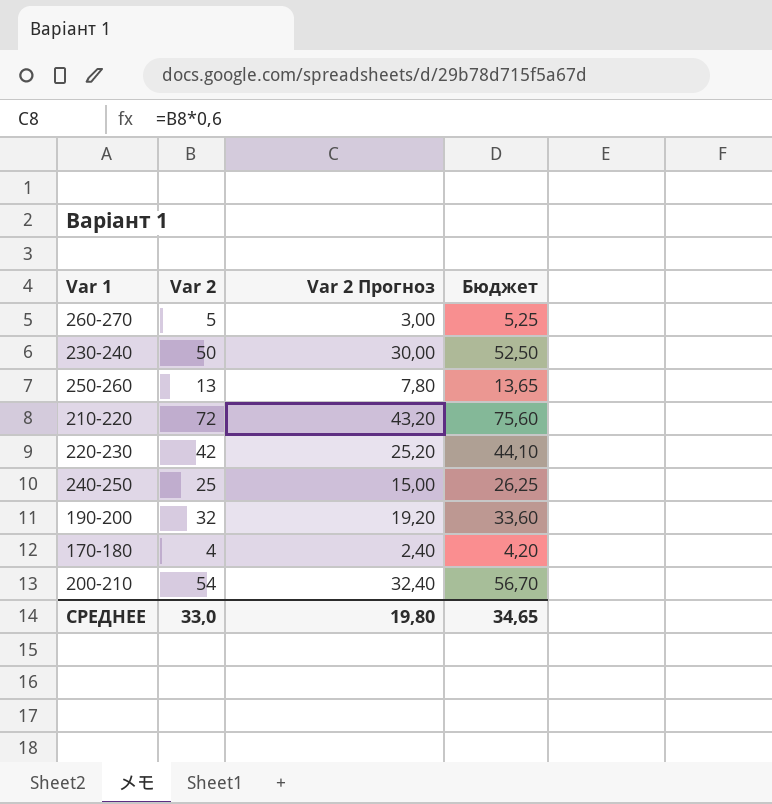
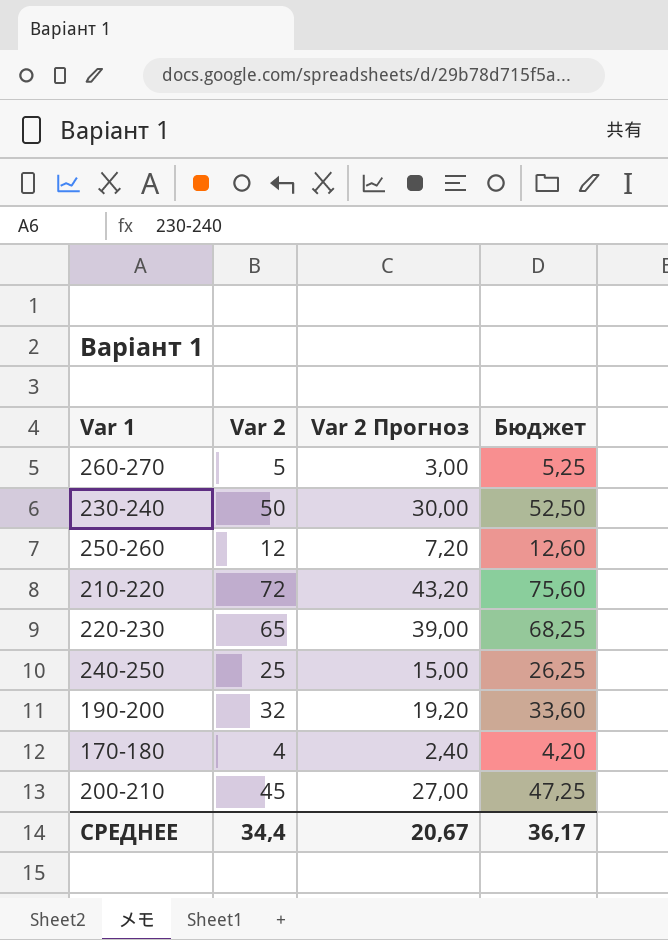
250-260 | Var 2: 13 -> 12
250-260 | Var 2 Прогноз: 7,80 -> 7,20
250-260 | Бюджет: 13,65 -> 12,60
220-230 | Var 2: 42 -> 65
220-230 | Var 2 Прогноз: 25,20 -> 39,00
220-230 | Бюджет: 44,10 -> 68,25
200-210 | Var 2: 54 -> 45
200-210 | Var 2 Прогноз: 32,40 -> 27,00
200-210 | Бюджет: 56,70 -> 47,25
СРЕДНЕЕ | Var 2: 33,0 -> 34,4
СРЕДНЕЕ | Var 2 Прогноз: 19,80 -> 20,67
СРЕДНЕЕ | Бюджет: 34,65 -> 36,17

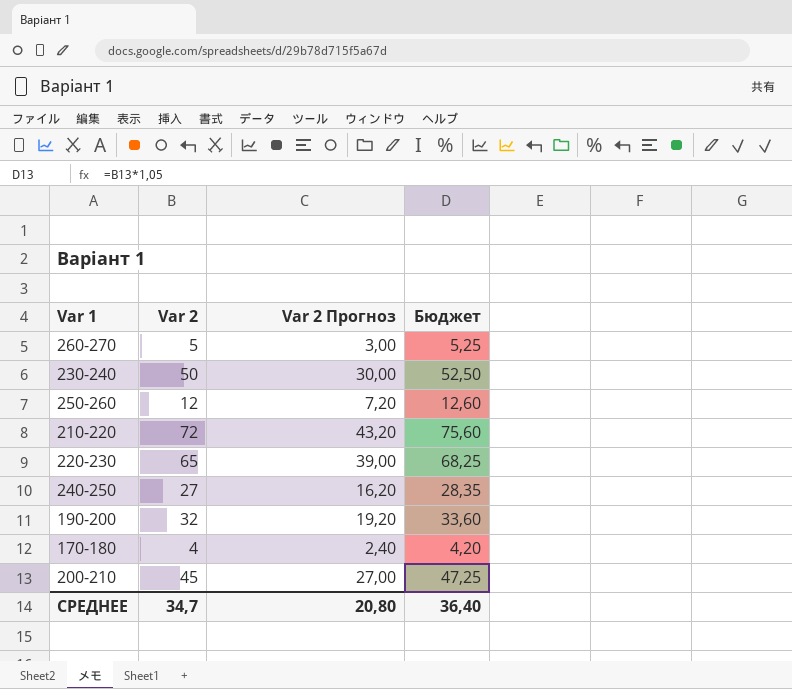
240-250 | Var 2: 25 -> 27
240-250 | Var 2 Прогноз: 15,00 -> 16,20
240-250 | Бюджет: 26,25 -> 28,35
СРЕДНЕЕ | Var 2: 34,4 -> 34,7
СРЕДНЕЕ | Var 2 Прогноз: 20,67 -> 20,80
СРЕДНЕЕ | Бюджет: 36,17 -> 36,40

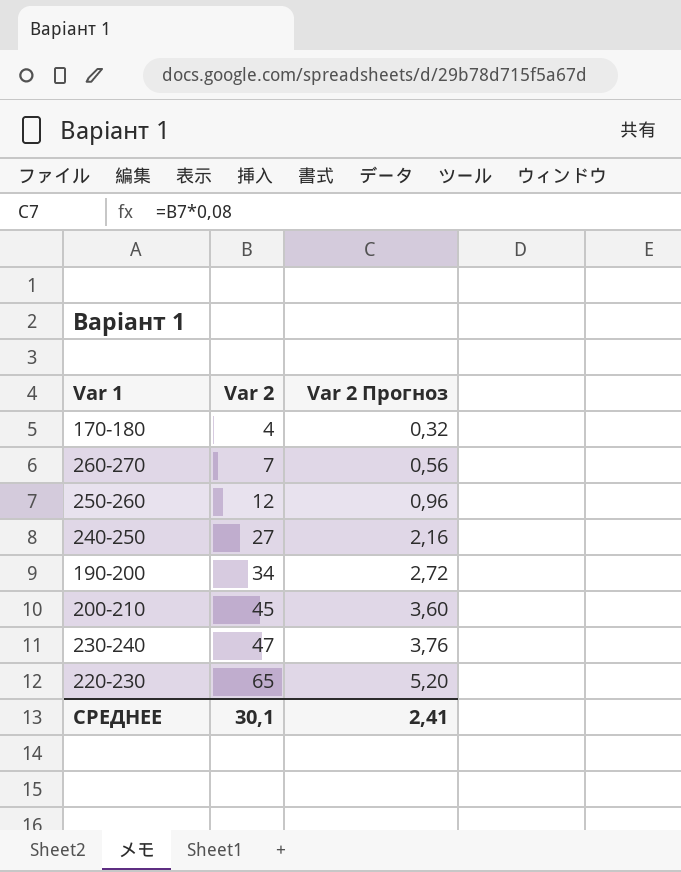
row order: none -> Var 2 ascending
column Бюджет | formula: [Var 2] * 1,05 -> none
column Var 2 Прогноз | formula: [Var 2] * 0,6 -> [Var 2] * 0,08
row 210-220: 72 | 43,20 | 75,60 -> none
260-270 | Var 2: 5 -> 7
190-200 | Var 2: 32 -> 34
230-240 | Var 2: 50 -> 47
СРЕДНЕЕ | Var 2: 34,7 -> 30,1
СРЕДНЕЕ | Var 2 Прогноз: 20,80 -> 2,41

